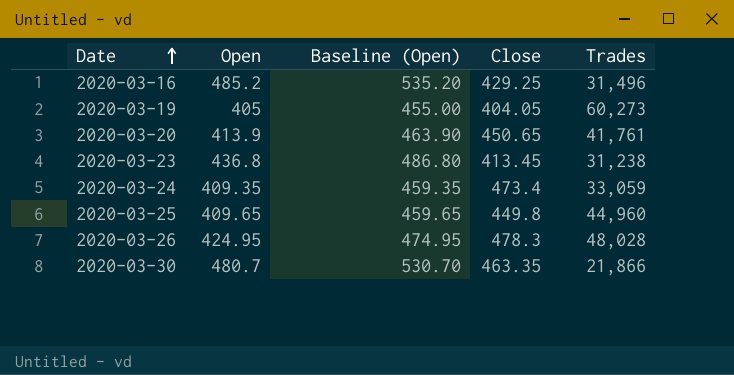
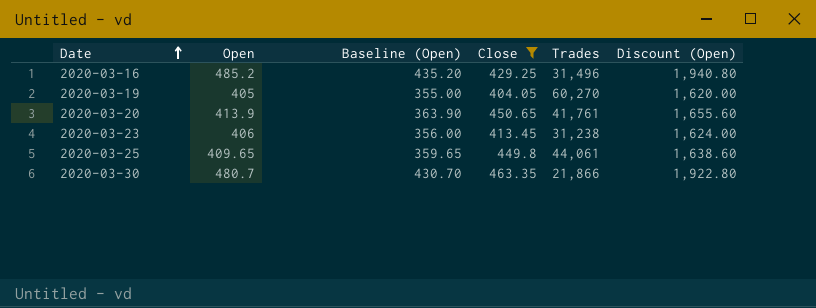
filter: none -> Close <= 463.35
column Baseline (Open) | formula: [Open] + 50 -> [Open] - 50
column Discount (Open) | formula: none -> [Open] * 4
2020-03-19 | Trades: 60,273 -> 60,270
2020-03-23 | Open: 436.8 -> 406
2020-03-25 | Trades: 44,960 -> 44,061

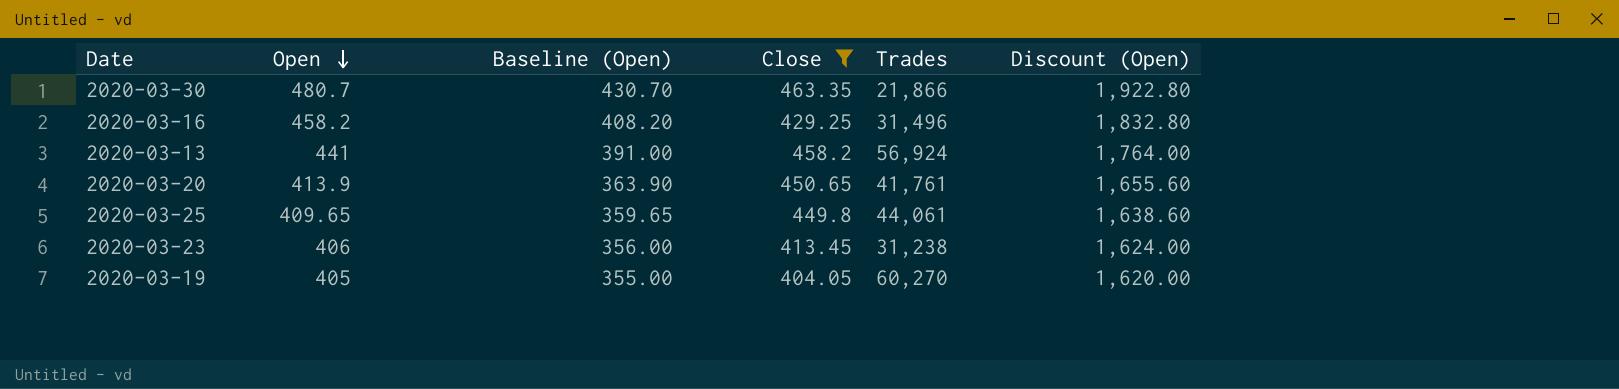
row order: Date ascending -> Open descending
2020-03-16 | Open: 485.2 -> 458.2
2020-03-16 | Baseline (Open): 435.20 -> 408.20
2020-03-16 | Discount (Open): 1,940.80 -> 1,832.80
row 2020-03-13: none -> 441 | 391.00 | 458.2 | 56,924 | 1,764.00

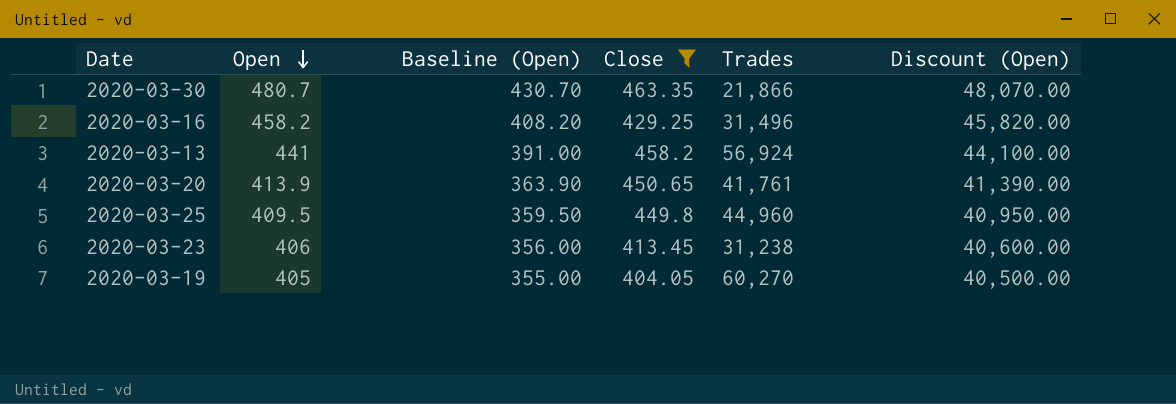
column Discount (Open) | formula: [Open] * 4 -> [Open] * 100
2020-03-25 | Open: 409.65 -> 409.5
2020-03-25 | Baseline (Open): 359.65 -> 359.50
2020-03-25 | Trades: 44,061 -> 44,960

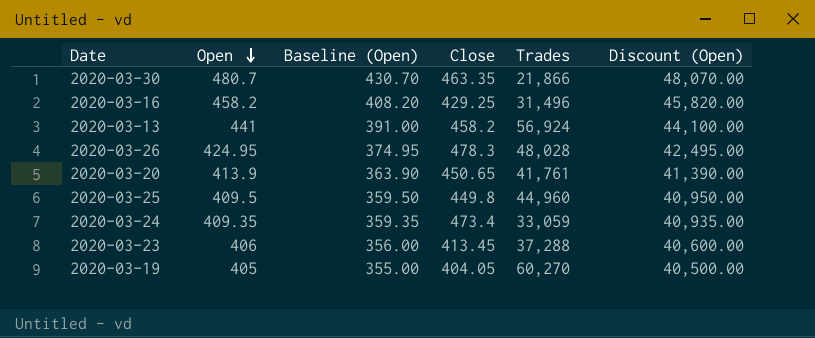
filter: Close <= 463.35 -> none
2020-03-23 | Trades: 31,238 -> 37,288

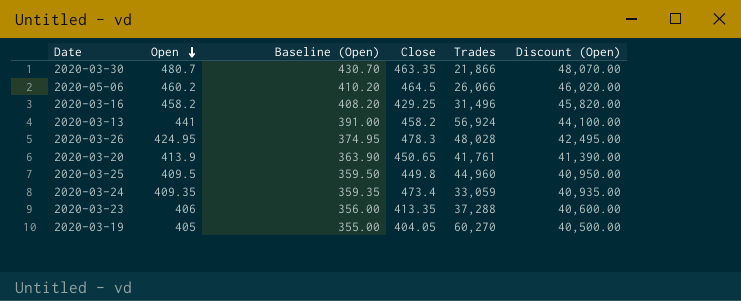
row 2020-05-06: none -> 460.2 | 410.20 | 464.5 | 26,066 | 46,020.00
2020-03-23 | Close: 413.45 -> 413.35

